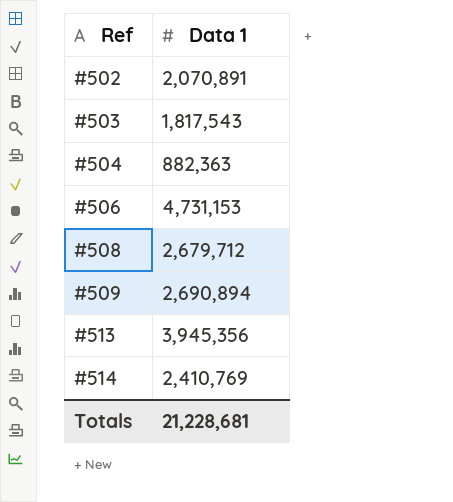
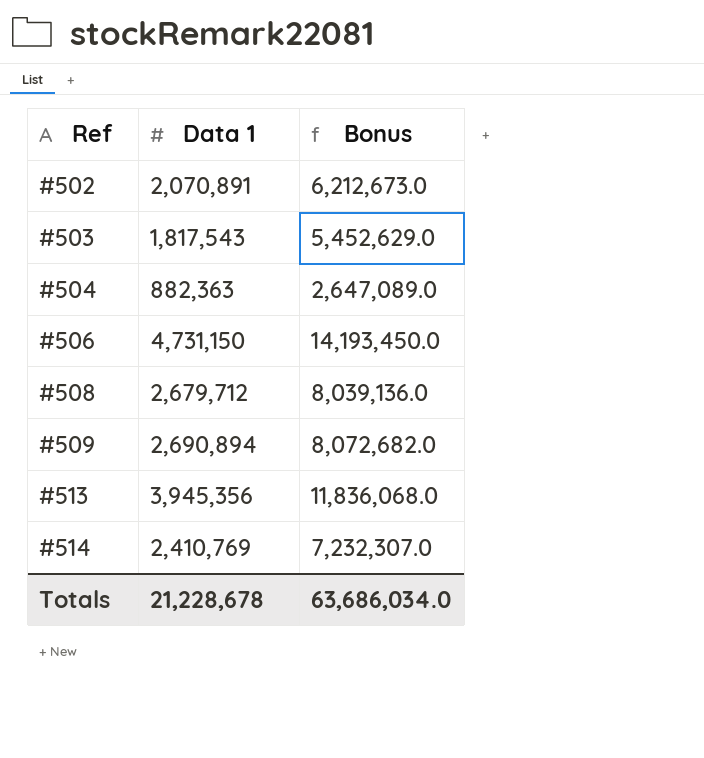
column Bonus | formula: none -> [Data 1] * 3
#506 | Data 1: 4,731,153 -> 4,731,150
Totals | Data 1: 21,228,681 -> 21,228,678

